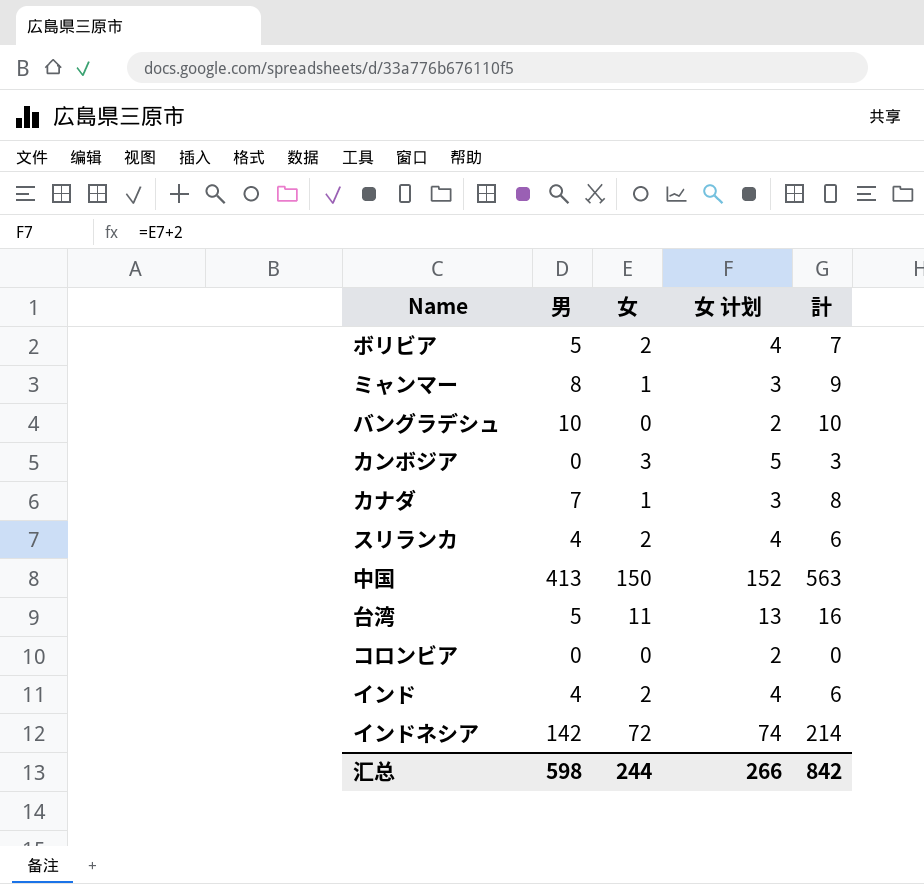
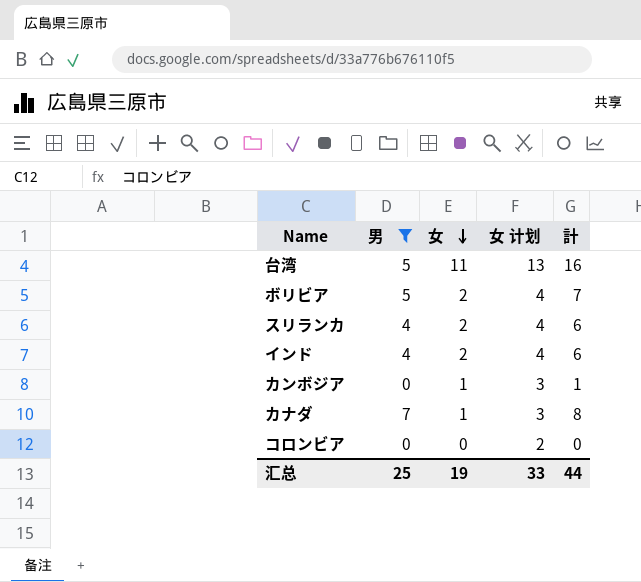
filter: none -> 男 <= 7
row order: none -> 女 descending
カンボジア | 女: 3 -> 1
カンボジア | 女 计划: 5 -> 3
カンボジア | 計: 3 -> 1
汇总 | 男: 598 -> 25
汇总 | 女: 244 -> 19
汇总 | 女 计划: 266 -> 33
汇总 | 計: 842 -> 44

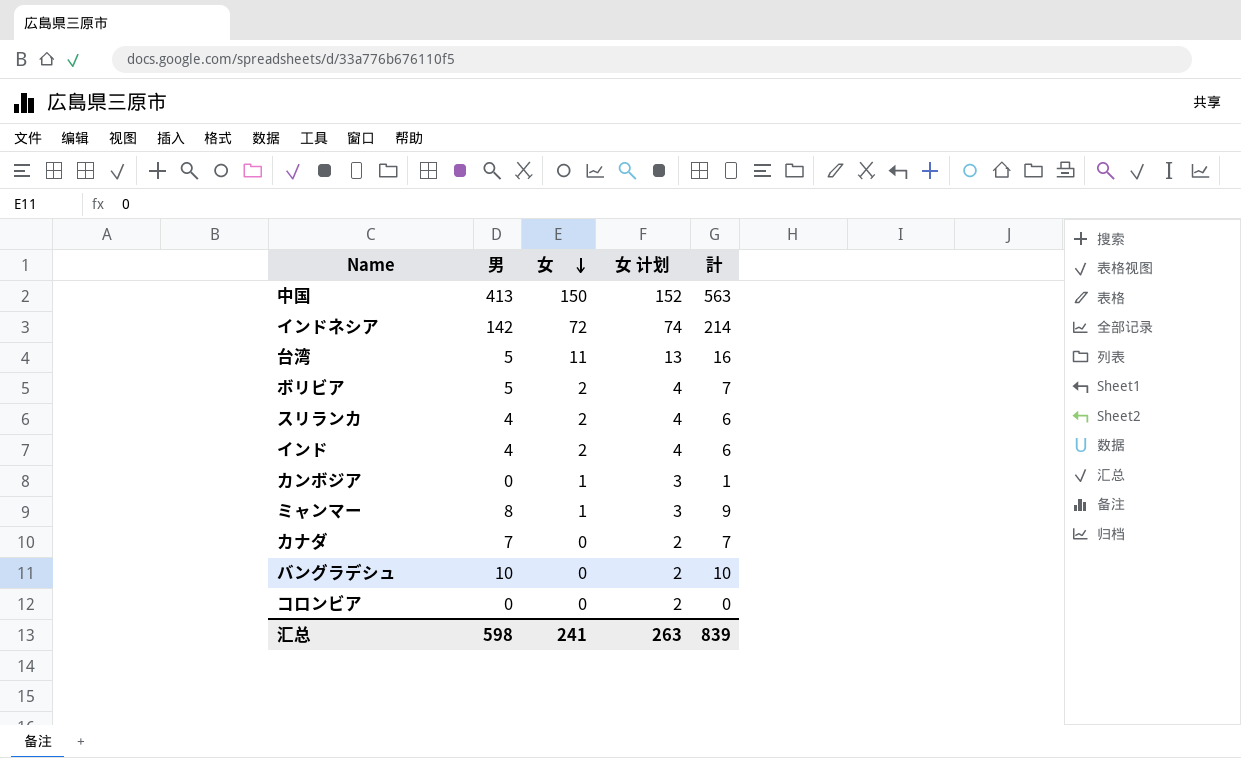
filter: 男 <= 7 -> none
カナダ | 女: 1 -> 0
カナダ | 女 计划: 3 -> 2
カナダ | 計: 8 -> 7
汇总 | 男: 25 -> 598
汇总 | 女: 19 -> 241
汇总 | 女 计划: 33 -> 263
汇总 | 計: 44 -> 839

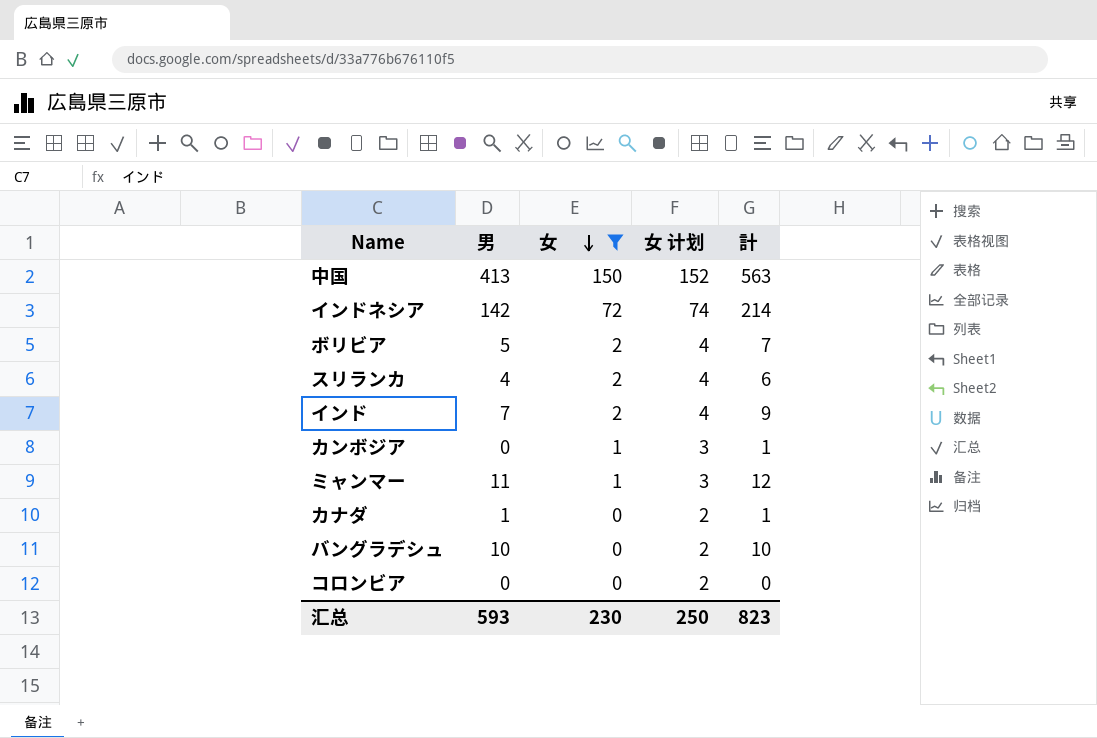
filter: none -> 女 != 11
インド | 男: 4 -> 7
インド | 計: 6 -> 9
ミャンマー | 男: 8 -> 11
ミャンマー | 計: 9 -> 12
カナダ | 男: 7 -> 1
カナダ | 計: 7 -> 1
汇总 | 男: 598 -> 593
汇总 | 女: 241 -> 230
汇总 | 女 计划: 263 -> 250
汇总 | 計: 839 -> 823

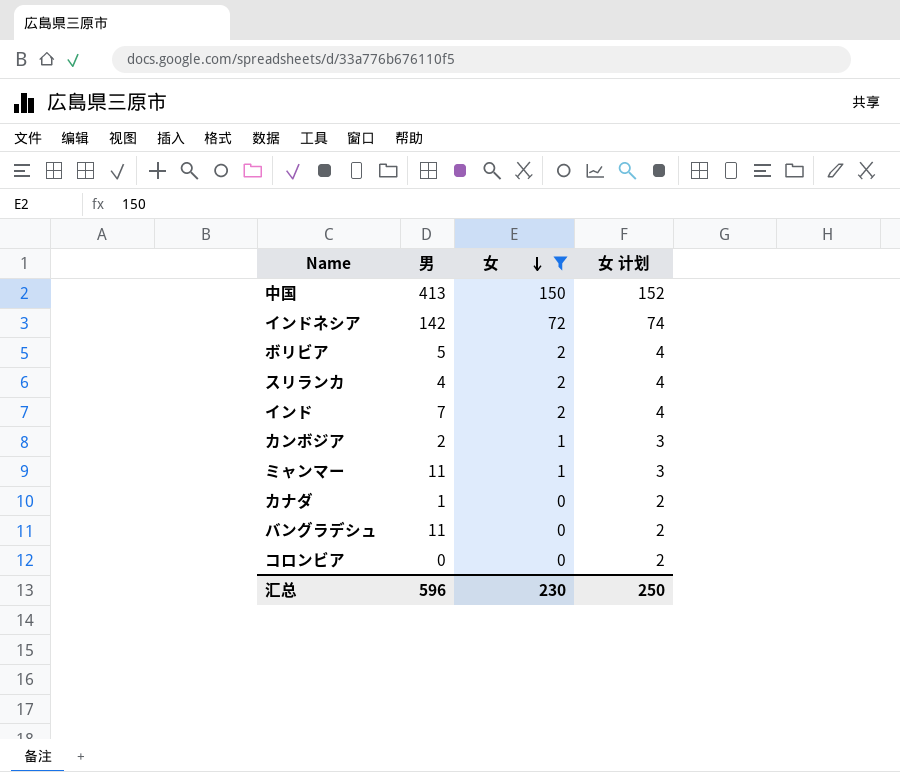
column 計 | formula: [男] + [女] -> none
カンボジア | 男: 0 -> 2
バングラデシュ | 男: 10 -> 11
汇总 | 男: 593 -> 596

